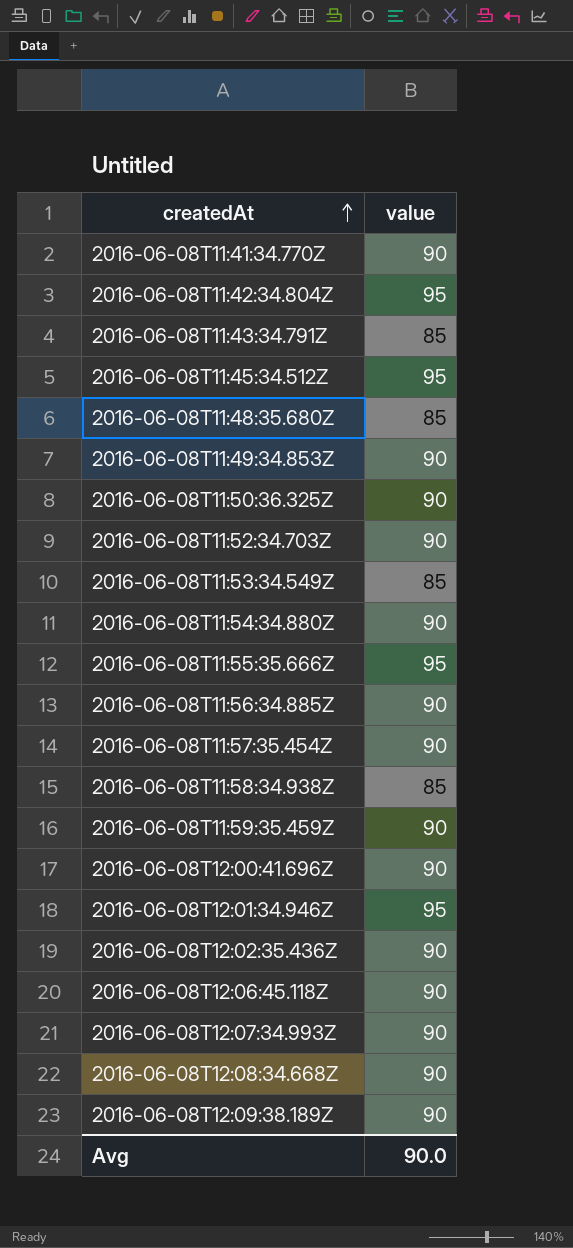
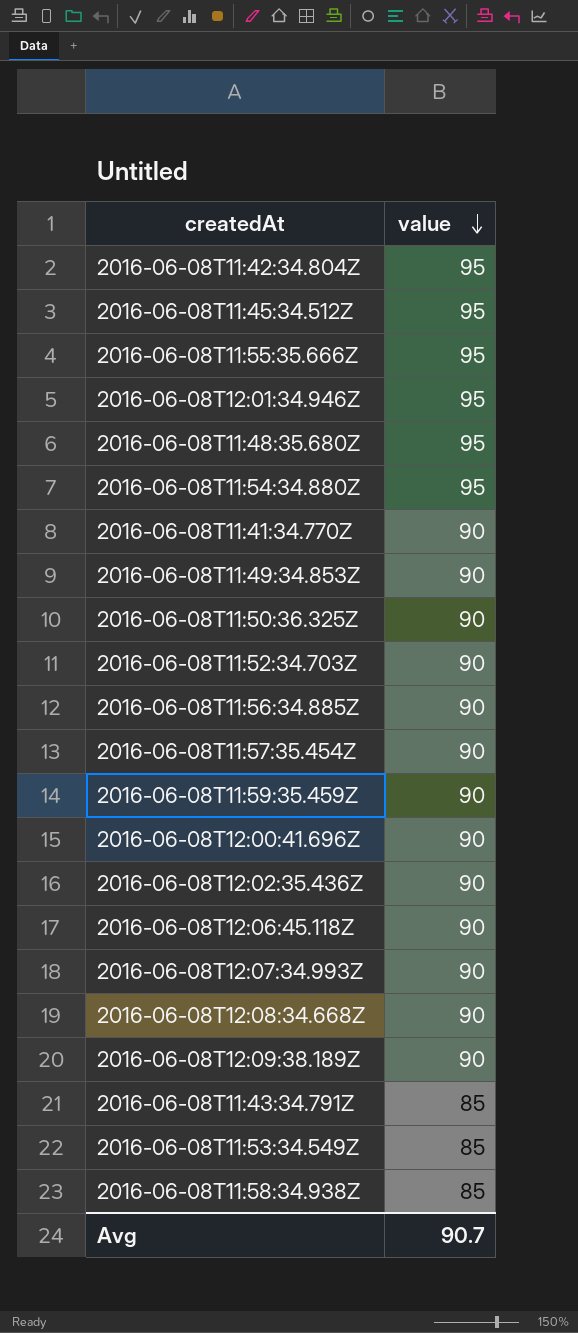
row order: createdAt ascending -> value descending
2016-06-08T11:48:35.680Z | value: 85 -> 95
2016-06-08T11:54:34.880Z | value: 90 -> 95
Avg | value: 90.0 -> 90.7

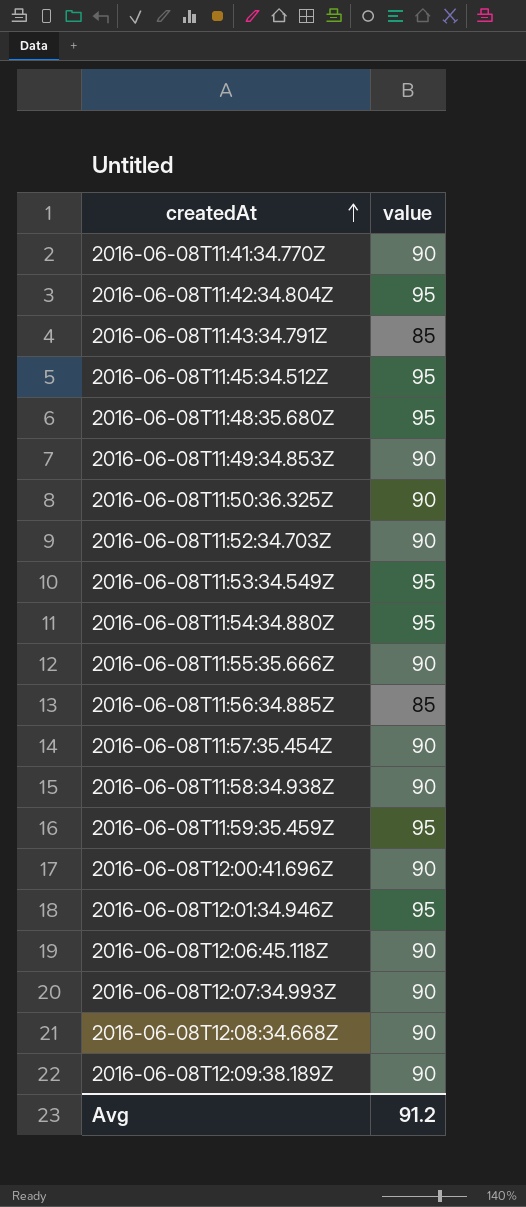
row order: value descending -> createdAt ascending
row 2016-06-08T12:02:35.436Z: 90 -> none
2016-06-08T11:53:34.549Z | value: 85 -> 95
2016-06-08T11:55:35.666Z | value: 95 -> 90
2016-06-08T11:56:34.885Z | value: 90 -> 85
2016-06-08T11:58:34.938Z | value: 85 -> 90
2016-06-08T11:59:35.459Z | value: 90 -> 95
Avg | value: 90.7 -> 91.2

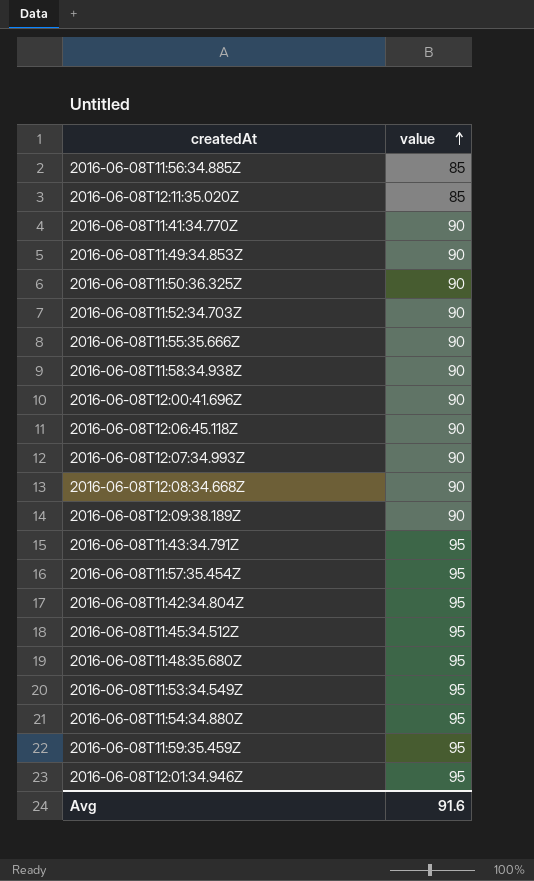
row order: createdAt ascending -> value ascending
row 2016-06-08T12:11:35.020Z: none -> 85
2016-06-08T11:43:34.791Z | value: 85 -> 95
2016-06-08T11:57:35.454Z | value: 90 -> 95
Avg | value: 91.2 -> 91.6

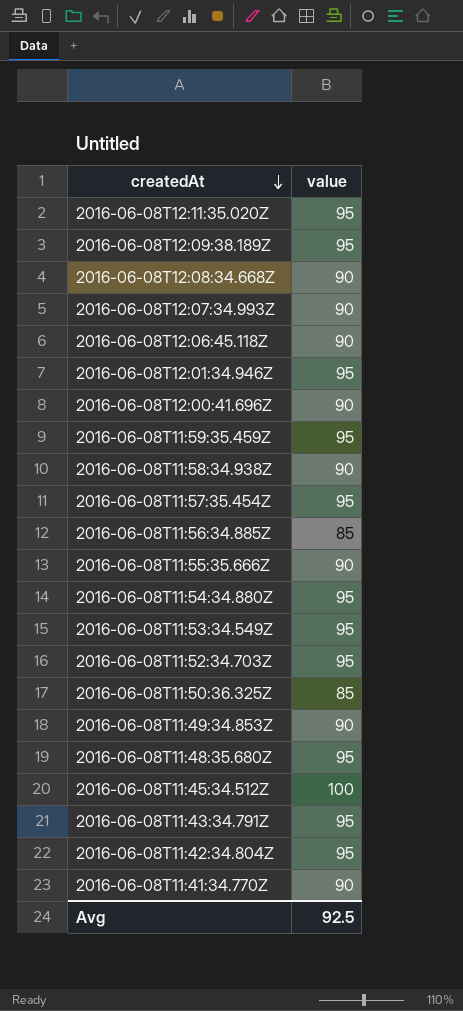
row order: value ascending -> createdAt descending
2016-06-08T12:11:35.020Z | value: 85 -> 95
2016-06-08T12:09:38.189Z | value: 90 -> 95
2016-06-08T11:52:34.703Z | value: 90 -> 95
2016-06-08T11:50:36.325Z | value: 90 -> 85
2016-06-08T11:45:34.512Z | value: 95 -> 100
Avg | value: 91.6 -> 92.5

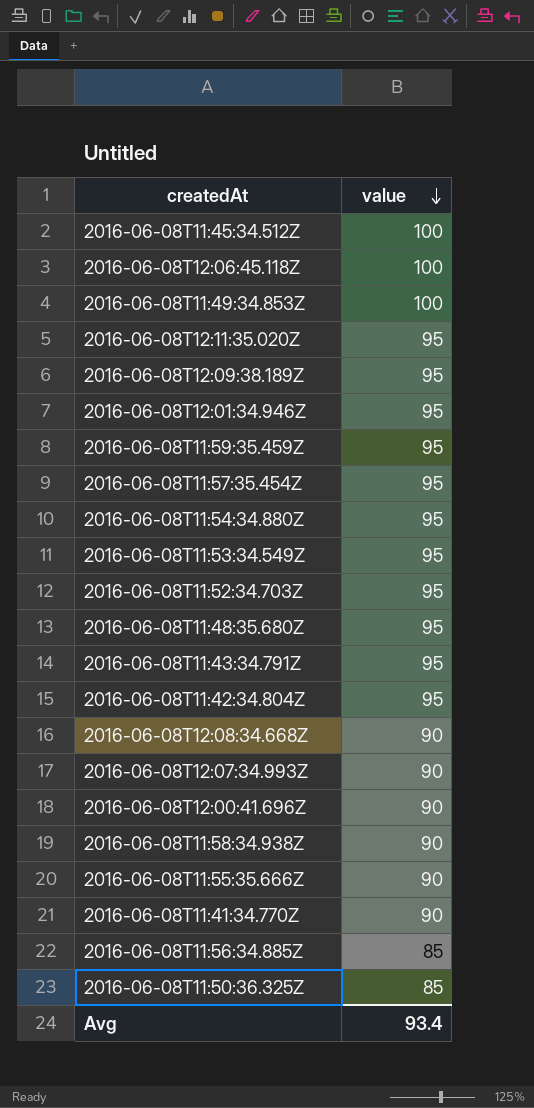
row order: createdAt descending -> value descending
2016-06-08T12:06:45.118Z | value: 90 -> 100
2016-06-08T11:49:34.853Z | value: 90 -> 100
Avg | value: 92.5 -> 93.4

